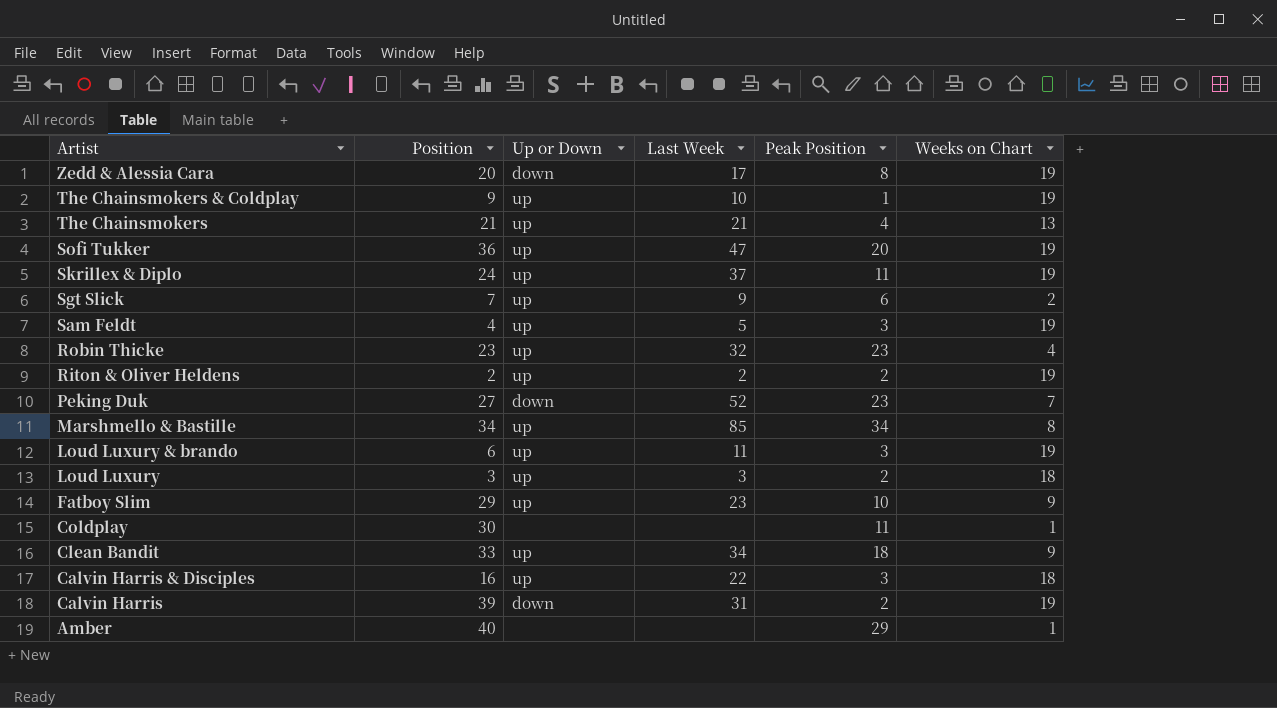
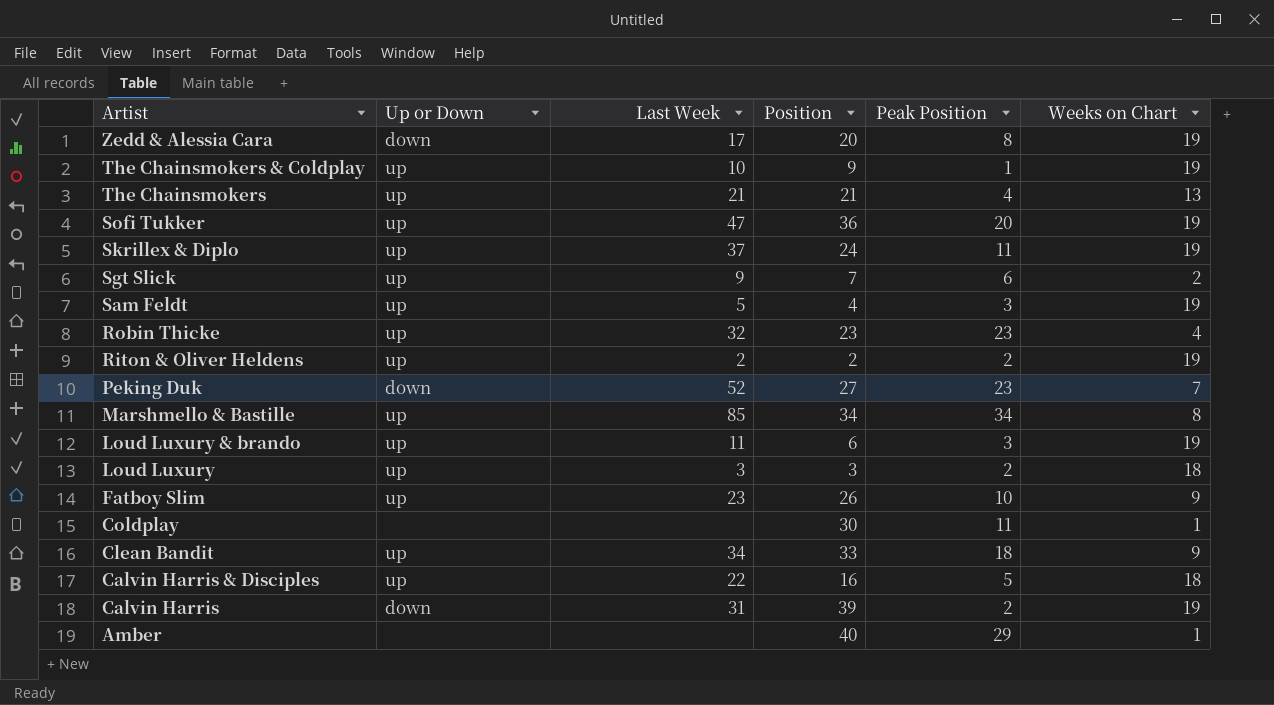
column Position | position: 2 -> 4
Fatboy Slim | Position: 29 -> 26
Calvin Harris & Disciples | Peak Position: 3 -> 5

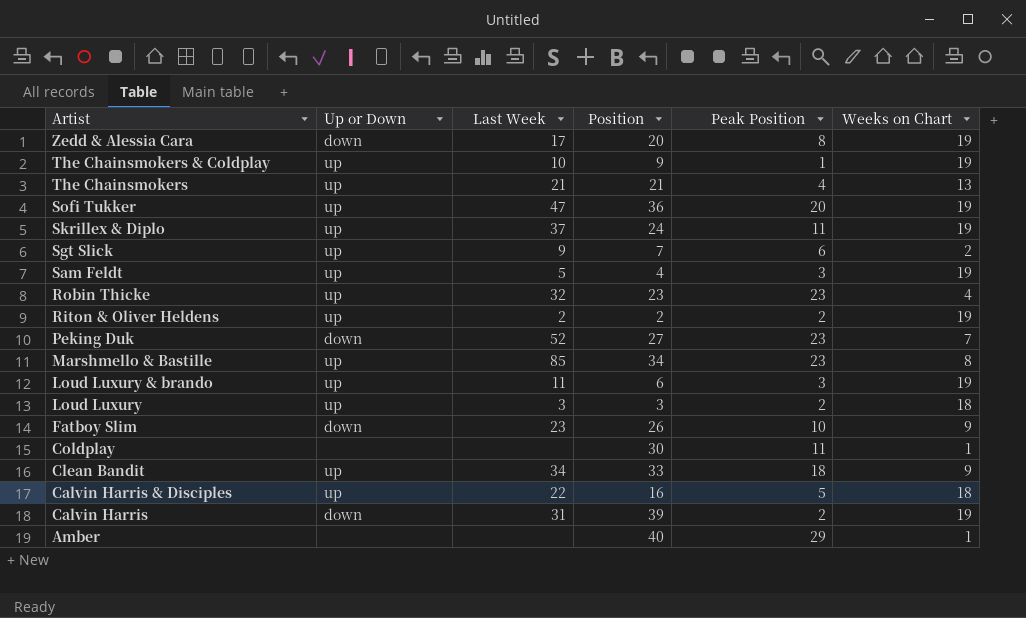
Marshmello & Bastille | Peak Position: 34 -> 23
Fatboy Slim | Up or Down: up -> down

